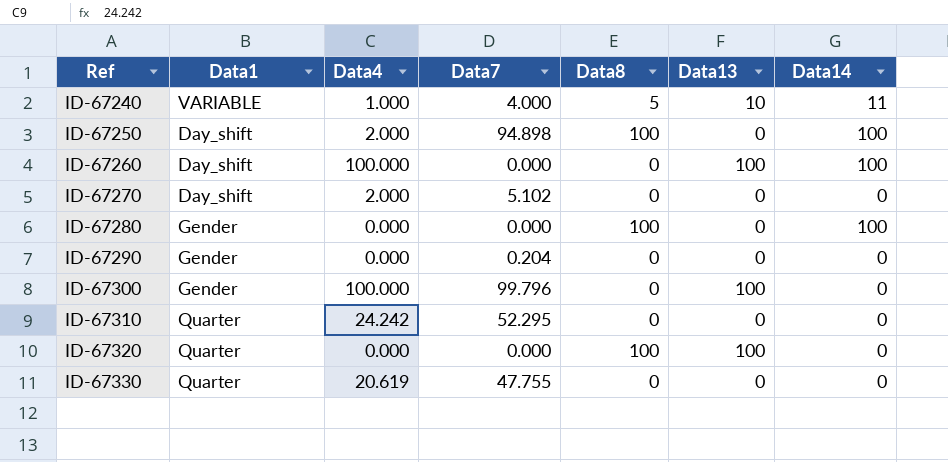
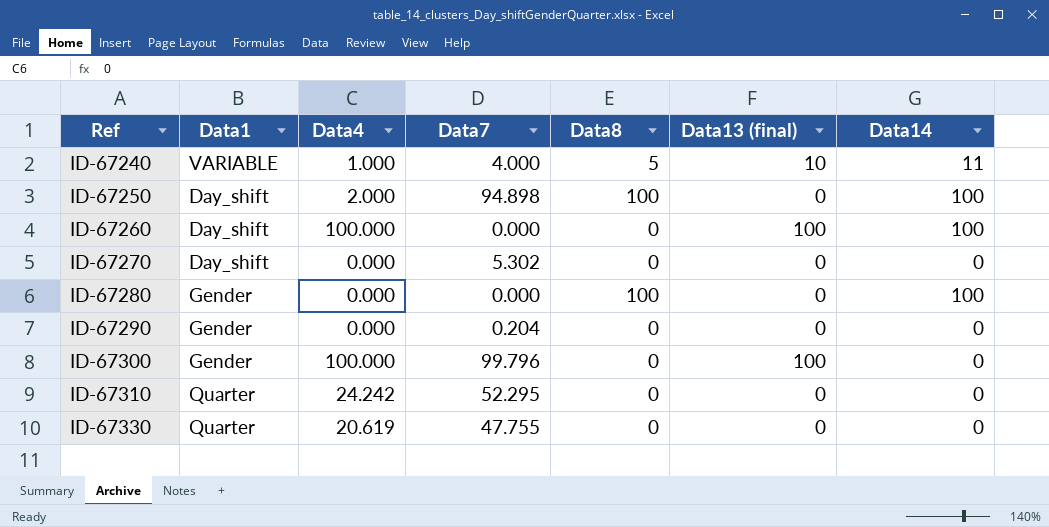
column name: Data13 -> Data13 (final)
row ID-67320: Quarter | 0.000 | 0.000 | 100 | 100 | 0 -> none
ID-67270 | Data4: 2.000 -> 0.000
ID-67270 | Data7: 5.102 -> 5.302

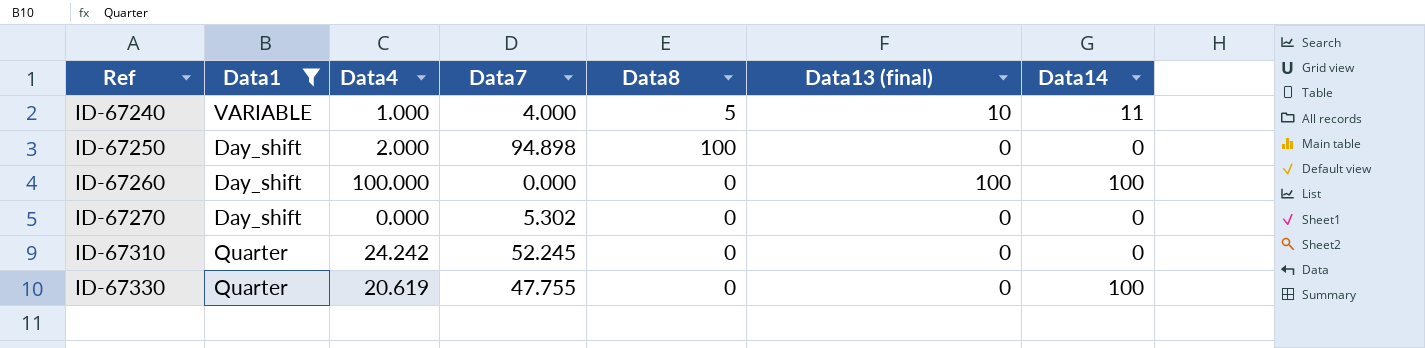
filter: none -> Data1 != Gender
ID-67250 | Data14: 100 -> 0
ID-67310 | Data7: 52.295 -> 52.245
ID-67330 | Data14: 0 -> 100

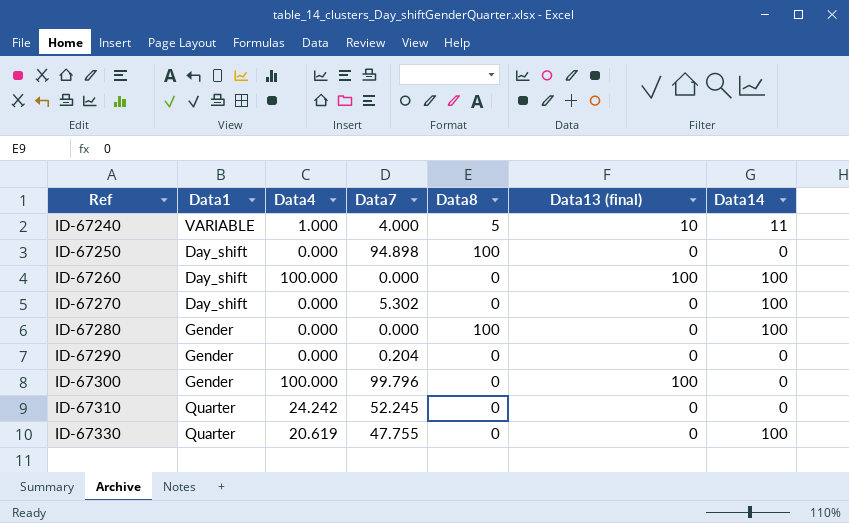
filter: Data1 != Gender -> none
ID-67250 | Data4: 2.000 -> 0.000
ID-67270 | Data14: 0 -> 100

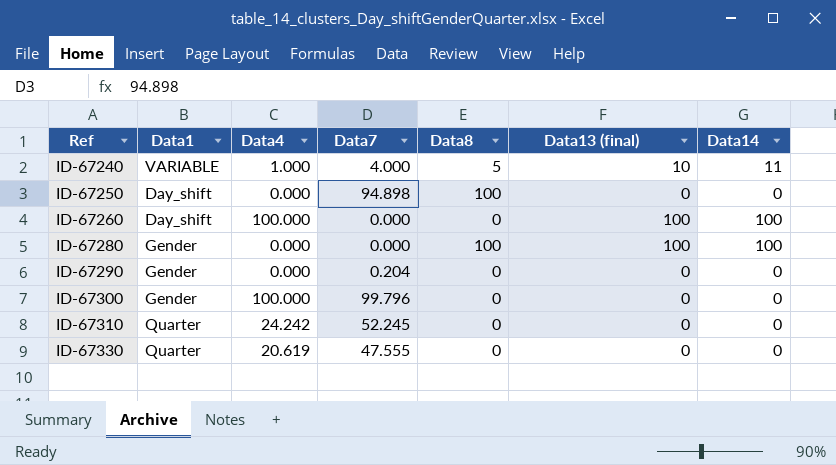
row ID-67270: Day_shift | 0.000 | 5.302 | 0 | 0 | 100 -> none
ID-67280 | Data13 (final): 0 -> 100
ID-67300 | Data13 (final): 100 -> 0
ID-67330 | Data7: 47.755 -> 47.555
ID-67330 | Data14: 100 -> 0

